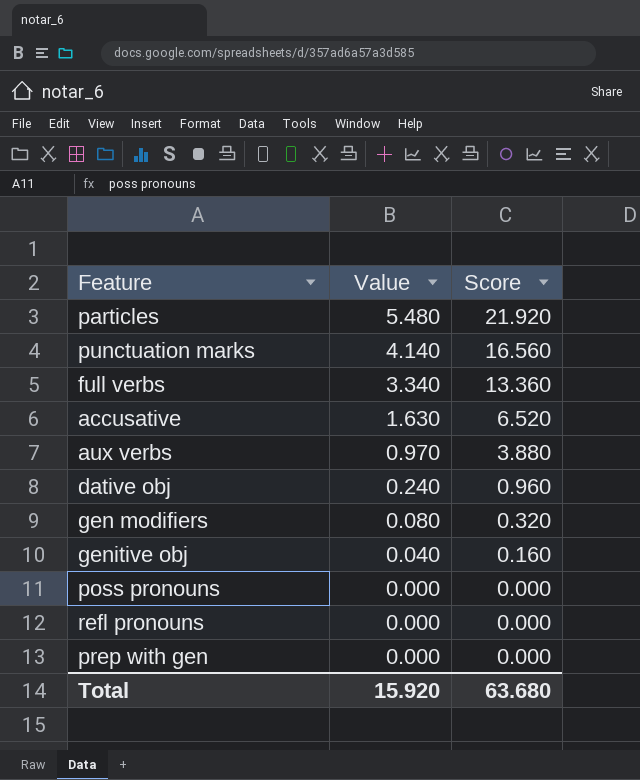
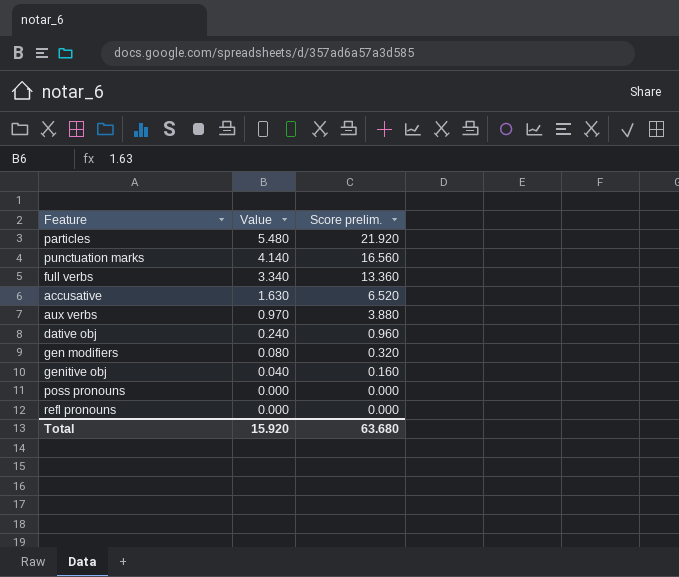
column name: Score -> Score prelim.
row prep with gen: 0.000 | 0.000 -> none

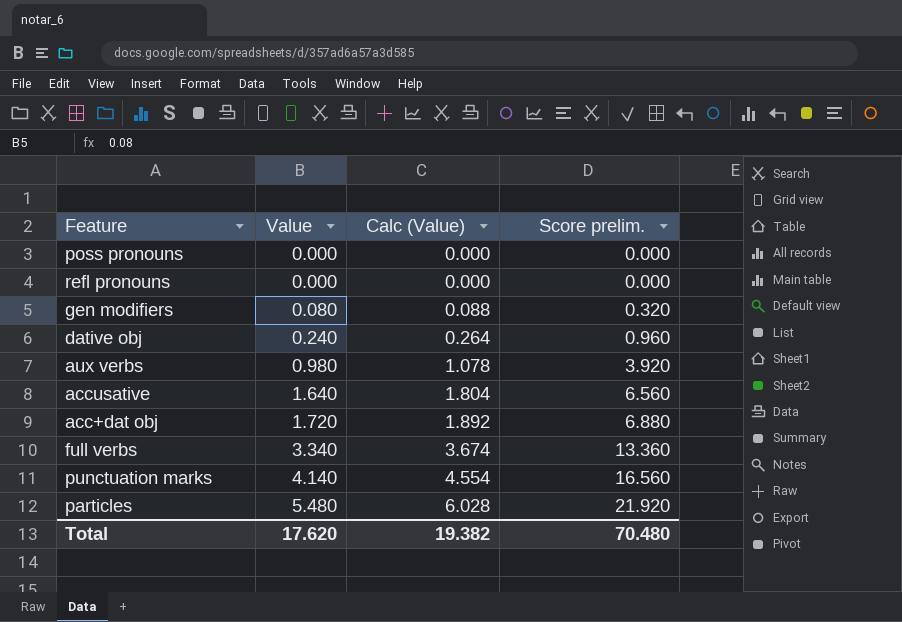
row order: Value descending -> Value ascending
column Calc (Value) | formula: none -> [Value] * 1.1
row genitive obj: 0.040 | 0.160 -> none
aux verbs | Value: 0.970 -> 0.980
aux verbs | Score prelim.: 3.880 -> 3.920
accusative | Value: 1.630 -> 1.640
accusative | Score prelim.: 6.520 -> 6.560
row acc+dat obj: none -> 1.720 | 1.892 | 6.880
Total | Value: 15.920 -> 17.620
Total | Score prelim.: 63.680 -> 70.480

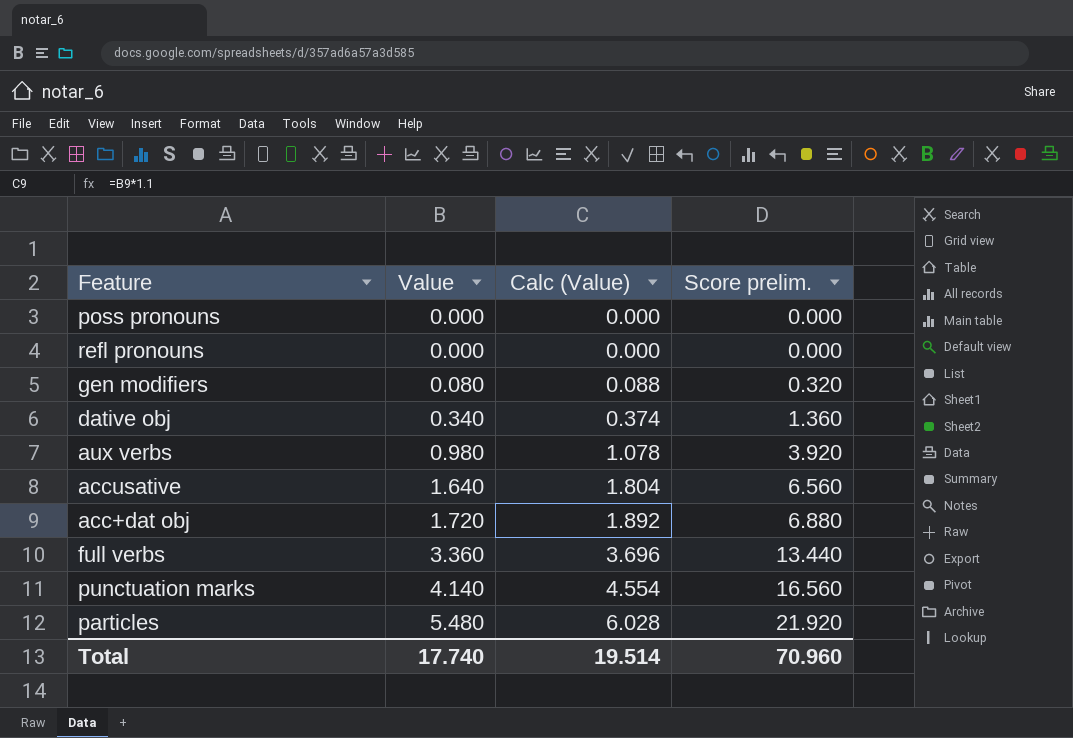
dative obj | Value: 0.240 -> 0.340
dative obj | Calc (Value): 0.264 -> 0.374
dative obj | Score prelim.: 0.960 -> 1.360
full verbs | Value: 3.340 -> 3.360
full verbs | Calc (Value): 3.674 -> 3.696
full verbs | Score prelim.: 13.360 -> 13.440
Total | Value: 17.620 -> 17.740
Total | Calc (Value): 19.382 -> 19.514
Total | Score prelim.: 70.480 -> 70.960

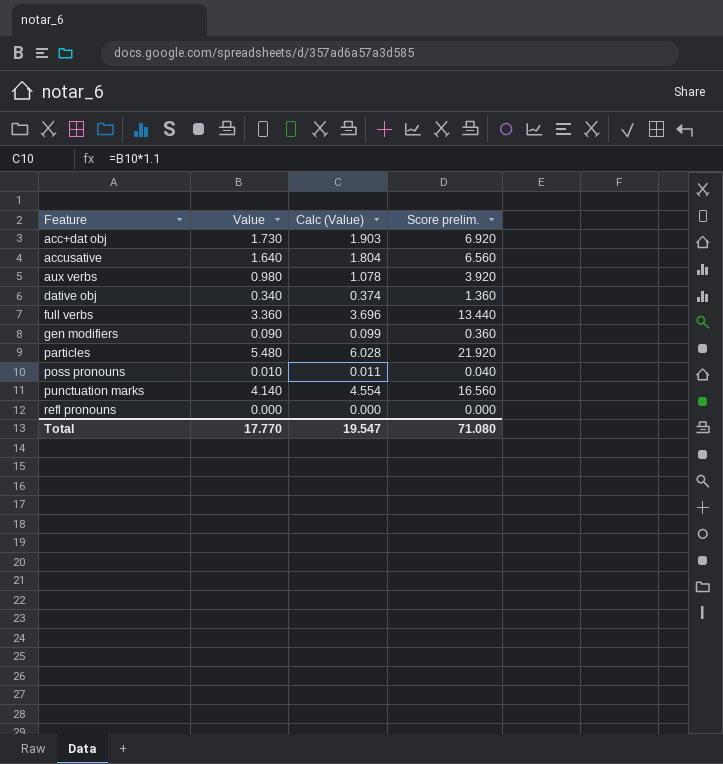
row order: Value ascending -> Feature ascending
acc+dat obj | Value: 1.720 -> 1.730
acc+dat obj | Calc (Value): 1.892 -> 1.903
acc+dat obj | Score prelim.: 6.880 -> 6.920
gen modifiers | Value: 0.080 -> 0.090
gen modifiers | Calc (Value): 0.088 -> 0.099
gen modifiers | Score prelim.: 0.320 -> 0.360
poss pronouns | Value: 0.000 -> 0.010
poss pronouns | Calc (Value): 0.000 -> 0.011
poss pronouns | Score prelim.: 0.000 -> 0.040
Total | Value: 17.740 -> 17.770
Total | Calc (Value): 19.514 -> 19.547
Total | Score prelim.: 70.960 -> 71.080

